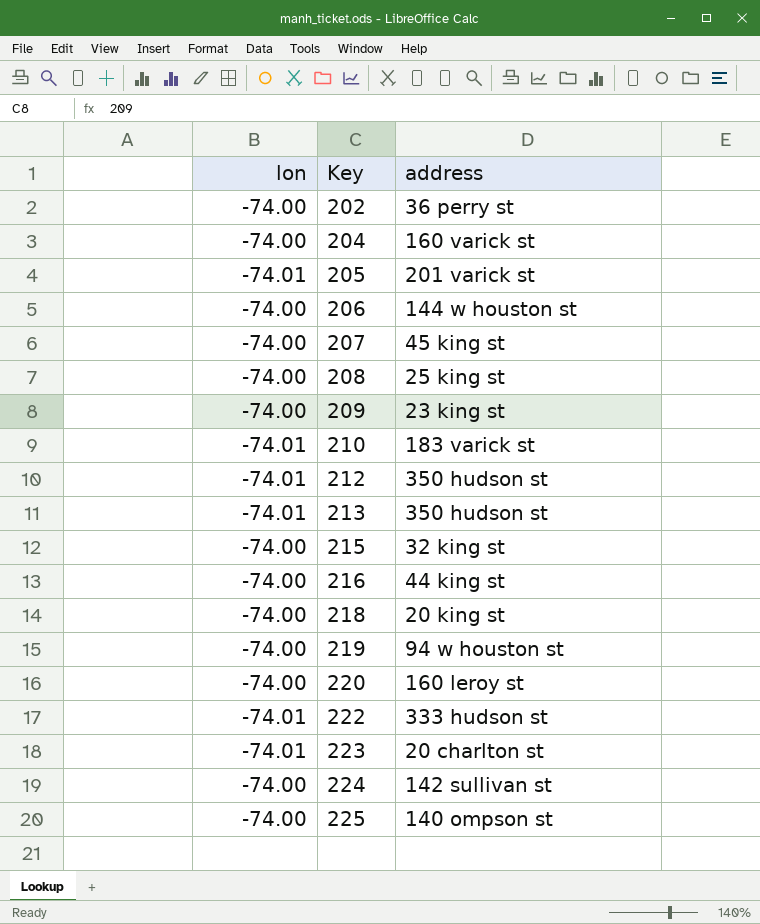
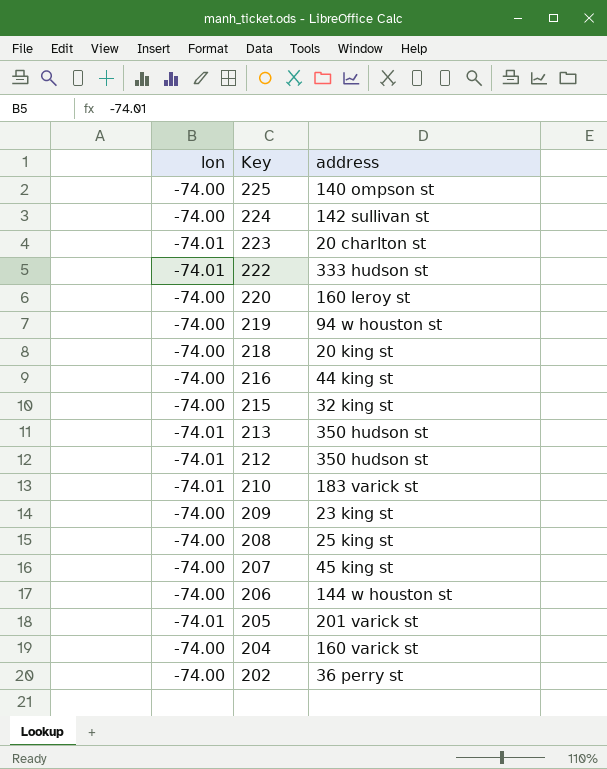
row order: Key ascending -> Key descending

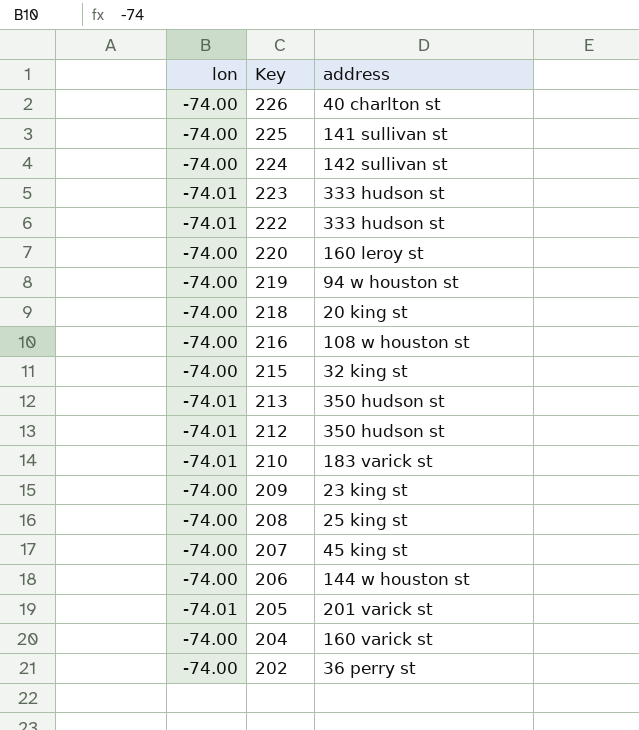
row 226: none -> -74.00 | 40 charlton st
225 | address: 140 ompson st -> 141 sullivan st
223 | address: 20 charlton st -> 333 hudson st
216 | address: 44 king st -> 108 w houston st

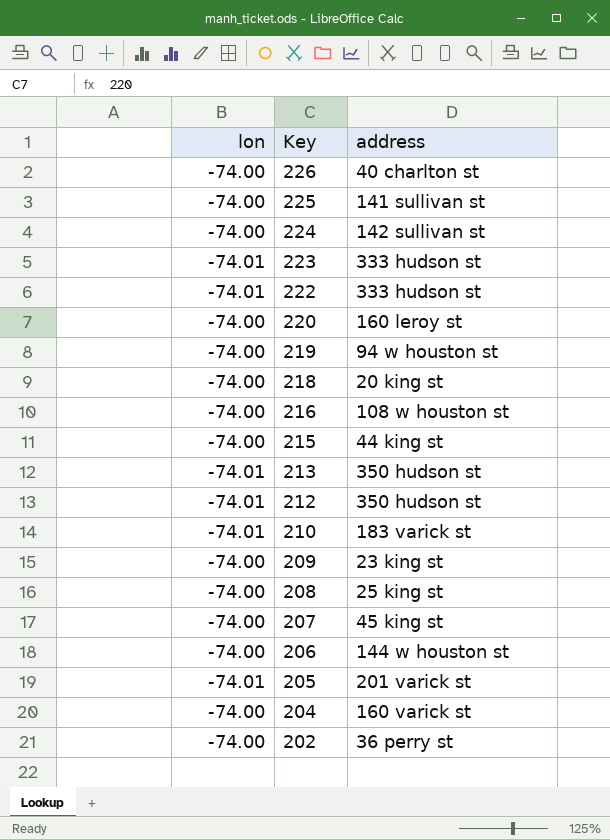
215 | address: 32 king st -> 44 king st

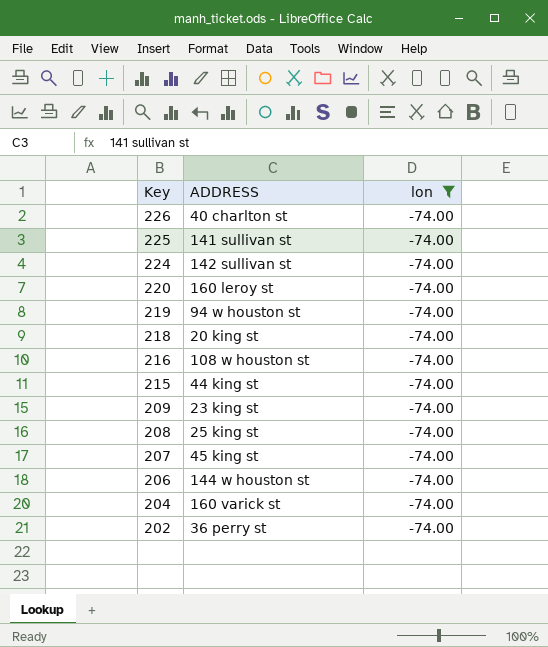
filter: none -> lon = -74.00
column name: address -> ADDRESS
column lon | position: 1 -> 3

